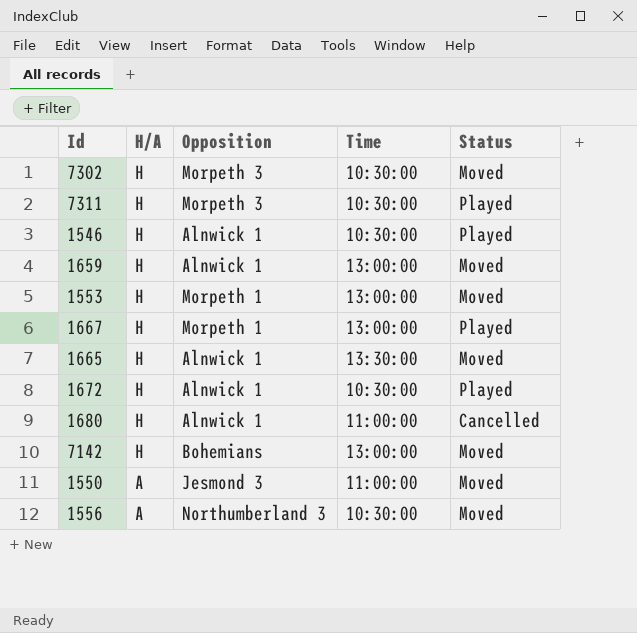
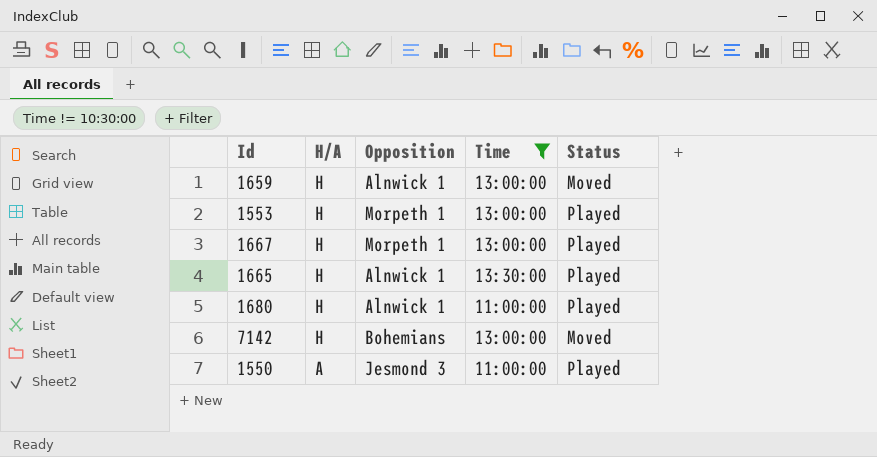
filter: none -> Time != 10:30:00
1553 | Status: Moved -> Played
1665 | Status: Moved -> Played
1680 | Status: Cancelled -> Played
1550 | Status: Moved -> Played

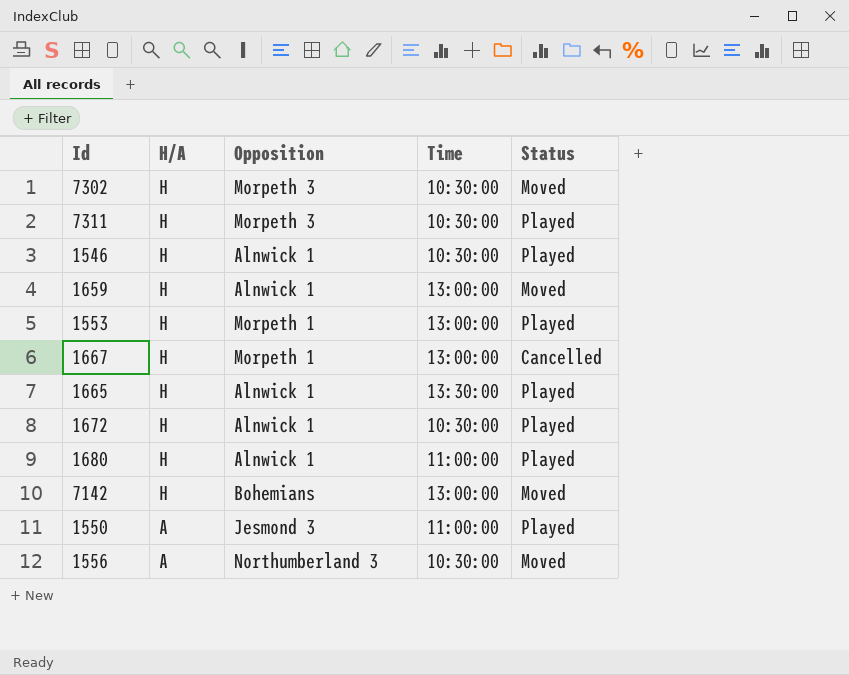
filter: Time != 10:30:00 -> none
1667 | Status: Played -> Cancelled

